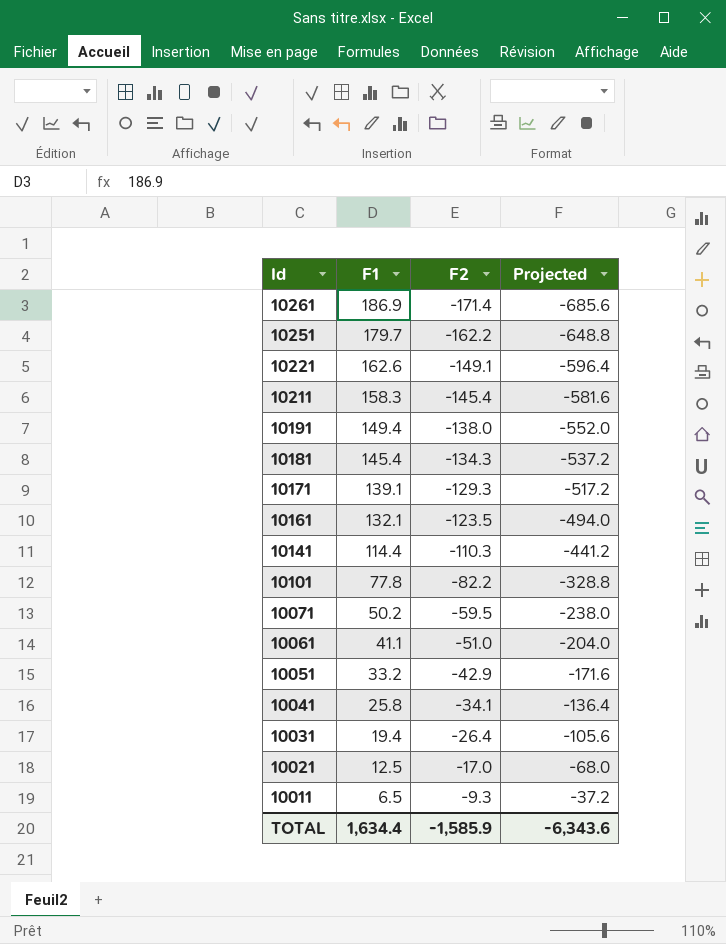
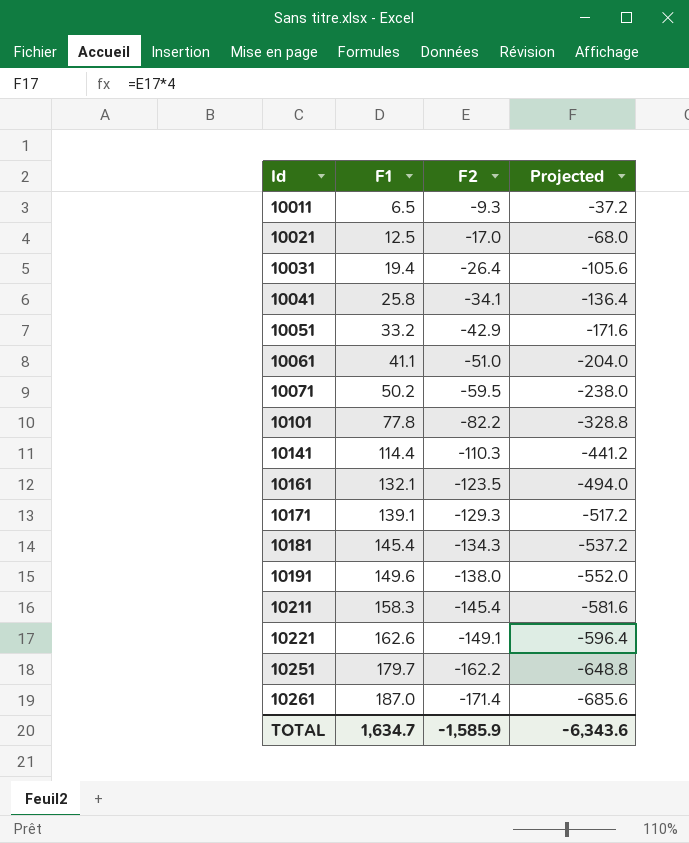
row order: Id descending -> Id ascending
10191 | F1: 149.4 -> 149.6
10261 | F1: 186.9 -> 187.0
TOTAL | F1: 1,634.4 -> 1,634.7

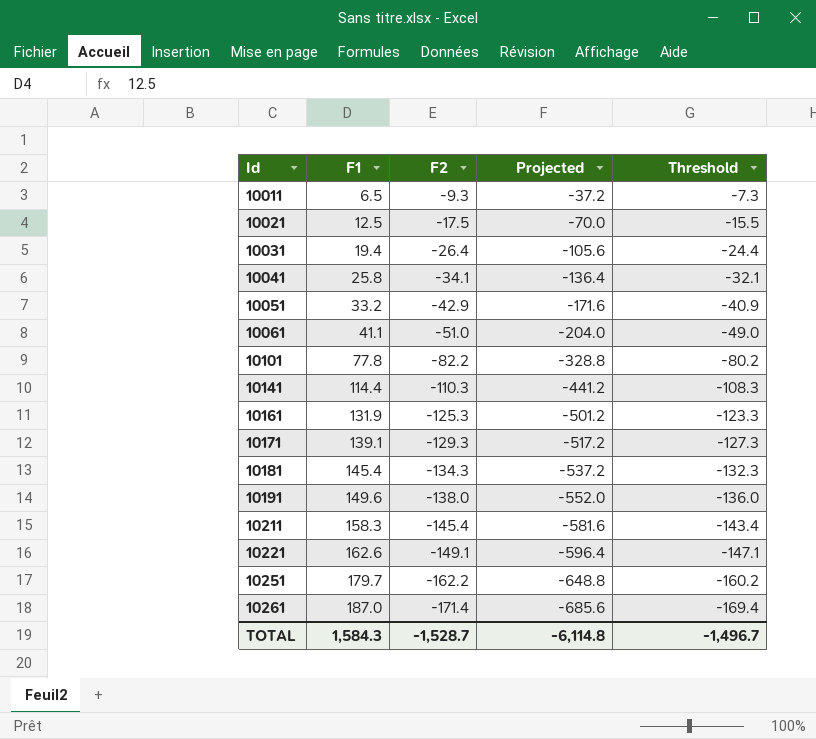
column Threshold | formula: none -> [F2] + 2
row 10071: 50.2 | -59.5 | -238.0 -> none
10021 | F2: -17.0 -> -17.5
10021 | Projected: -68.0 -> -70.0
10161 | F1: 132.1 -> 131.9
10161 | F2: -123.5 -> -125.3
10161 | Projected: -494.0 -> -501.2
TOTAL | F1: 1,634.7 -> 1,584.3
TOTAL | F2: -1,585.9 -> -1,528.7
TOTAL | Projected: -6,343.6 -> -6,114.8

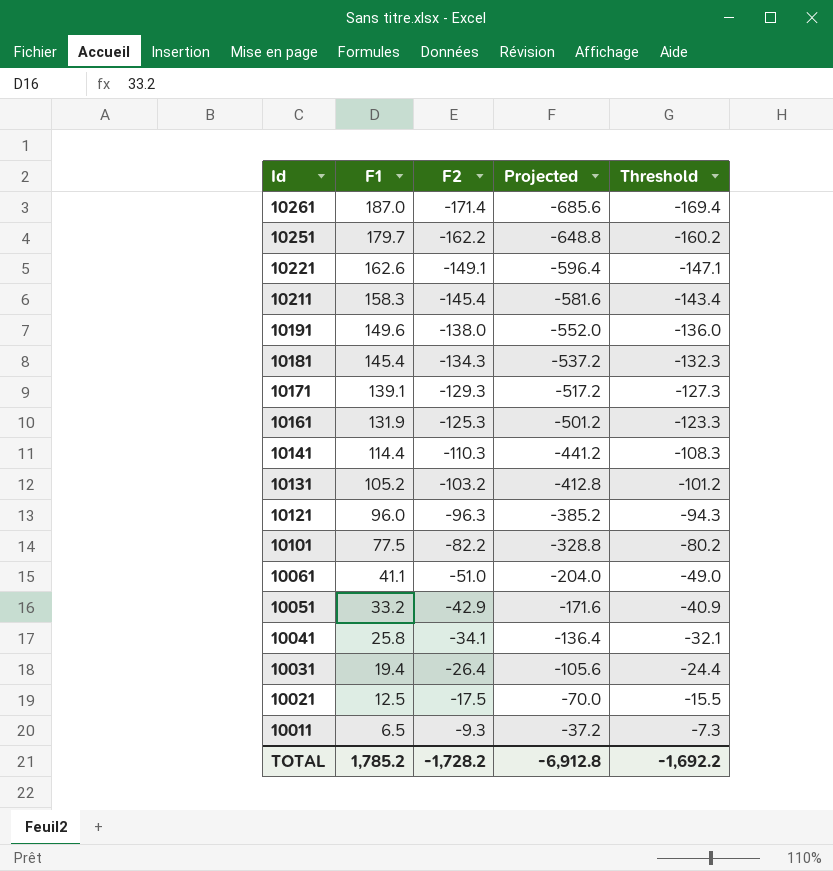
row order: Id ascending -> Id descending
row 10131: none -> 105.2 | -103.2 | -412.8 | -101.2
row 10121: none -> 96.0 | -96.3 | -385.2 | -94.3
10101 | F1: 77.8 -> 77.5
TOTAL | F1: 1,584.3 -> 1,785.2
TOTAL | F2: -1,528.7 -> -1,728.2
TOTAL | Projected: -6,114.8 -> -6,912.8
TOTAL | Threshold: -1,496.7 -> -1,692.2

